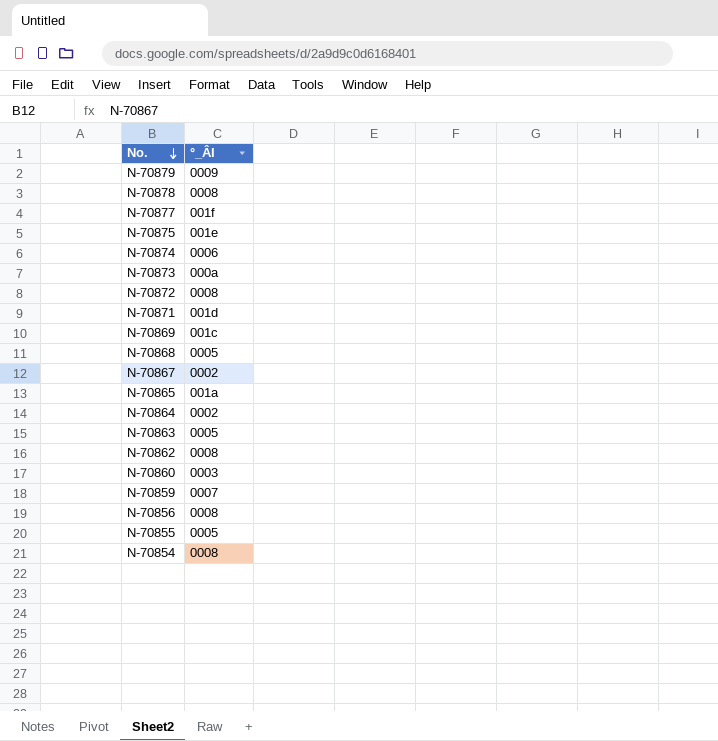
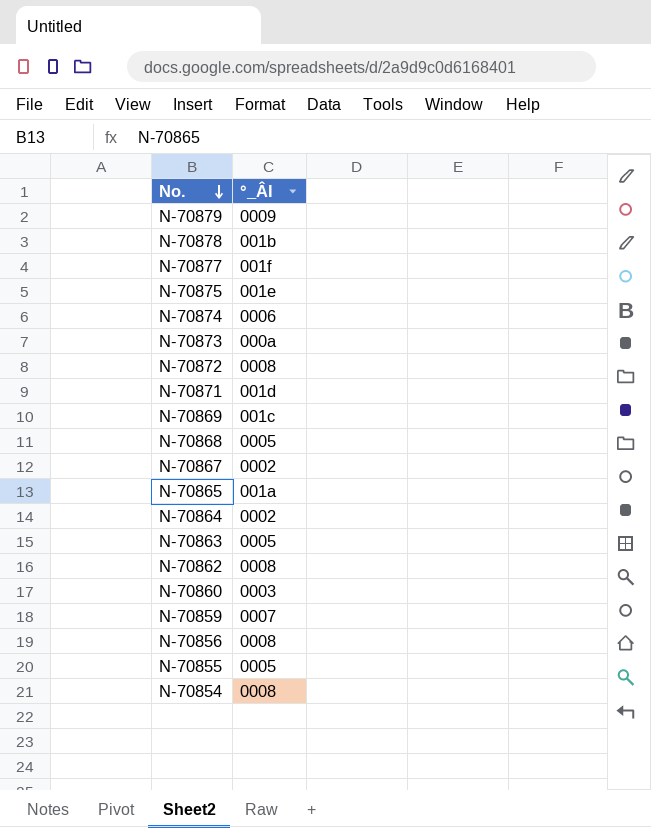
N-70878 | °_ÂI: 0008 -> 001b

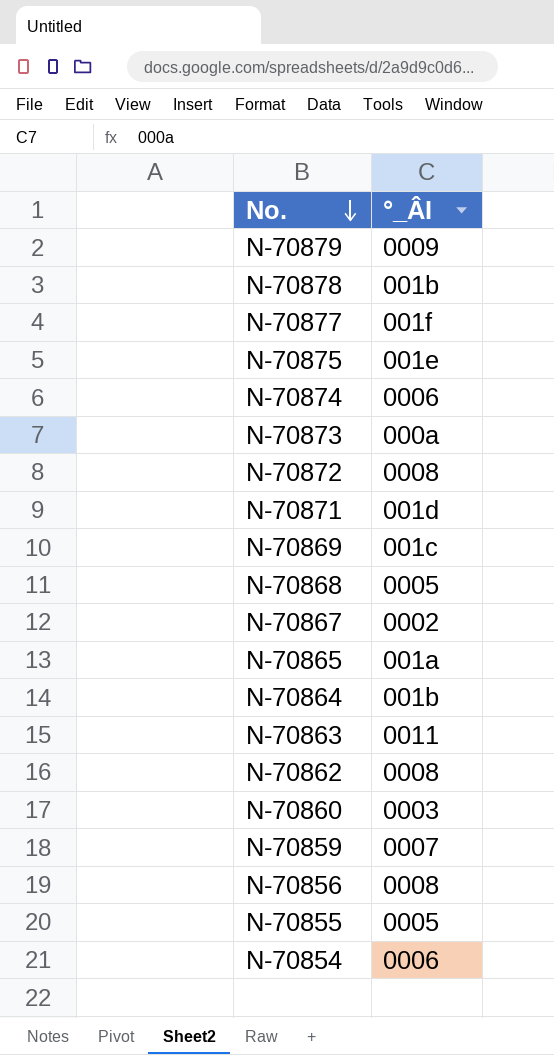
N-70864 | °_ÂI: 0002 -> 001b
N-70863 | °_ÂI: 0005 -> 0011
N-70854 | °_ÂI: 0008 -> 0006

